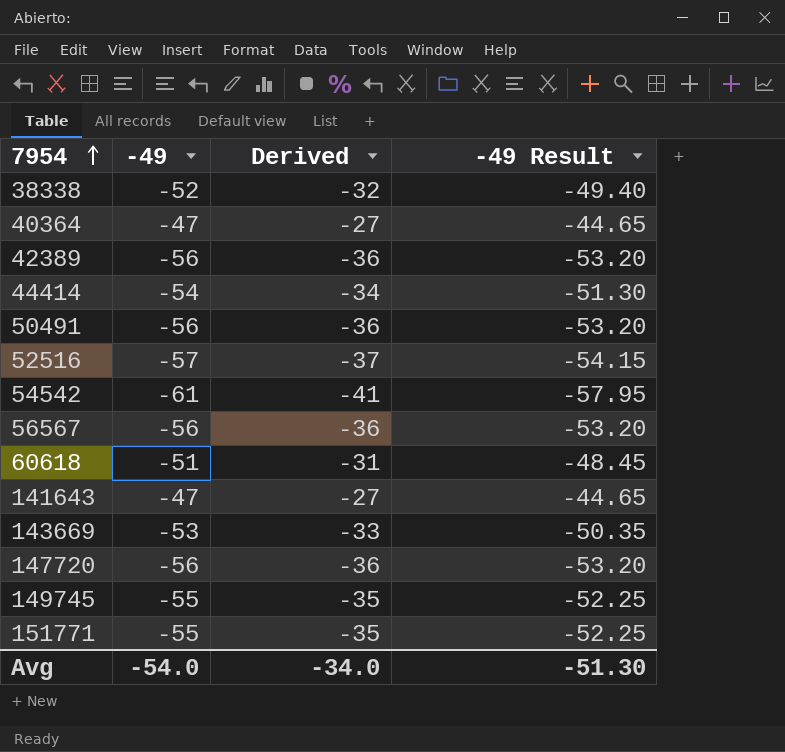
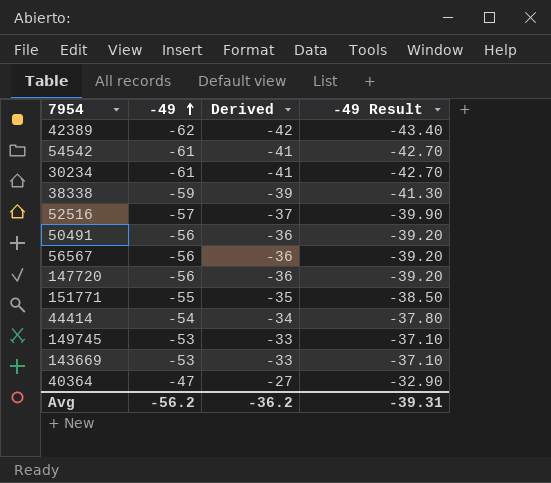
row order: 7954 ascending -> -49 ascending
column -49 Result | formula: [-49] * 0.95 -> [-49] * 0.7
row 60618: -51 | -31 | -48.45 -> none
row 141643: -47 | -27 | -44.65 -> none
42389 | -49: -56 -> -62
42389 | Derived: -36 -> -42
row 30234: none -> -61 | -41 | -42.70
38338 | -49: -52 -> -59
38338 | Derived: -32 -> -39
149745 | -49: -55 -> -53
149745 | Derived: -35 -> -33
Avg | -49: -54.0 -> -56.2
Avg | Derived: -34.0 -> -36.2
Avg | -49 Result: -51.30 -> -39.31

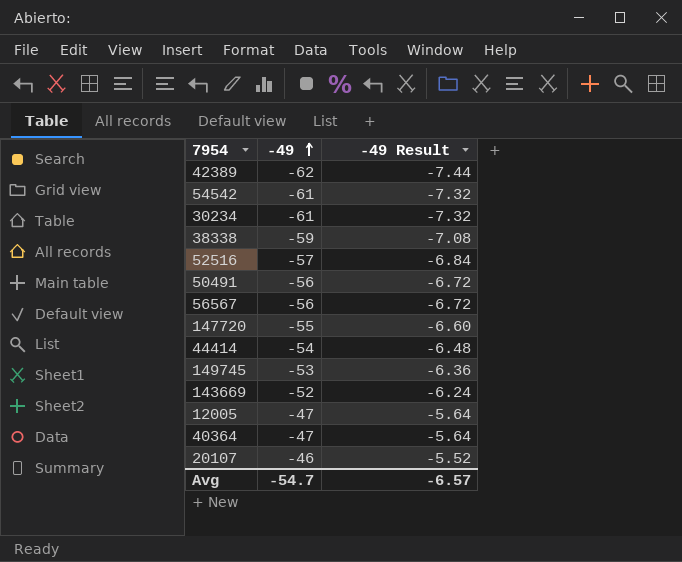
column Derived | formula: [-49] + 20 -> none
column -49 Result | formula: [-49] * 0.7 -> [-49] * 0.12
row 151771: -55 | -35 | -38.50 -> none
147720 | -49: -56 -> -55
143669 | -49: -53 -> -52
row 12005: none -> -47 | -5.64
row 20107: none -> -46 | -5.52
Avg | -49: -56.2 -> -54.7
Avg | -49 Result: -39.31 -> -6.57

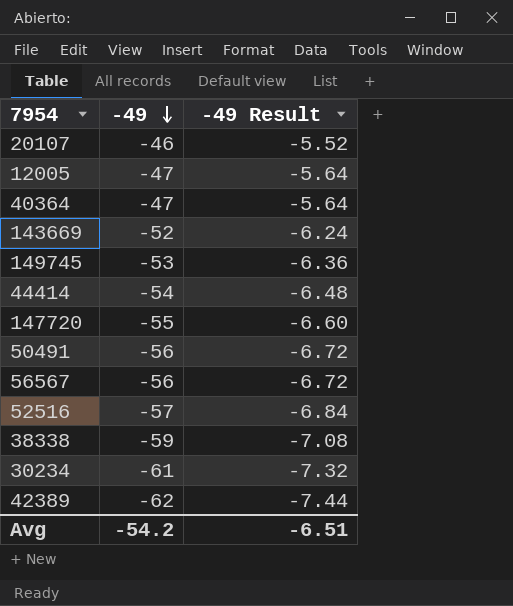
row order: -49 ascending -> -49 descending
row 54542: -61 | -7.32 -> none
Avg | -49: -54.7 -> -54.2
Avg | -49 Result: -6.57 -> -6.51

